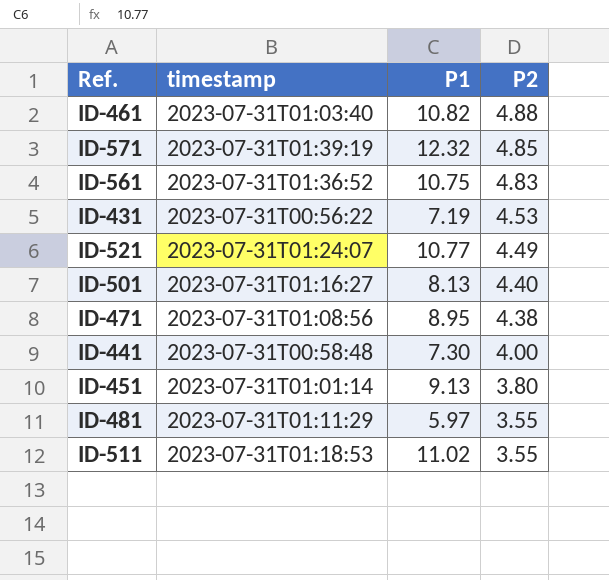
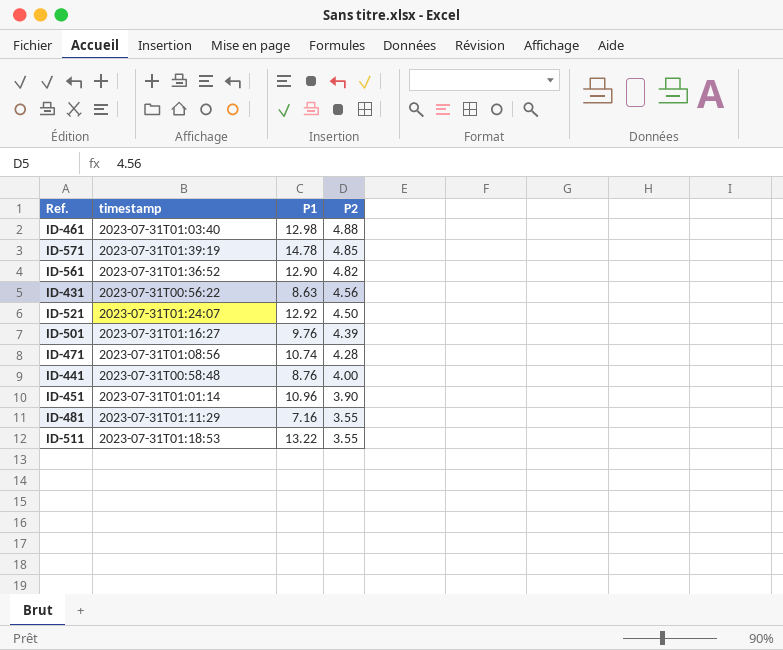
ID-461 | P1: 10.82 -> 12.98
ID-571 | P1: 12.32 -> 14.78
ID-561 | P1: 10.75 -> 12.90
ID-561 | P2: 4.83 -> 4.82
ID-431 | P1: 7.19 -> 8.63
ID-431 | P2: 4.53 -> 4.56
ID-521 | P1: 10.77 -> 12.92
ID-521 | P2: 4.49 -> 4.50
ID-501 | P1: 8.13 -> 9.76
ID-501 | P2: 4.40 -> 4.39
ID-471 | P1: 8.95 -> 10.74
ID-471 | P2: 4.38 -> 4.28
ID-441 | P1: 7.30 -> 8.76
ID-451 | P1: 9.13 -> 10.96
ID-451 | P2: 3.80 -> 3.90
ID-481 | P1: 5.97 -> 7.16
ID-511 | P1: 11.02 -> 13.22

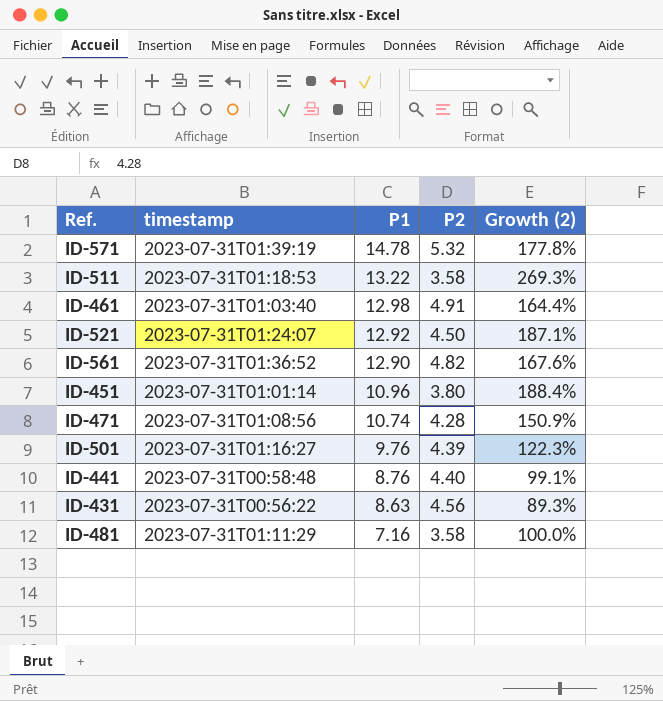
row order: P2 descending -> P1 descending
column Growth (2) | formula: none -> ([P1] - [P2]) / [P2]
ID-571 | P2: 4.85 -> 5.32
ID-511 | P2: 3.55 -> 3.58
ID-461 | P2: 4.88 -> 4.91
ID-451 | P2: 3.90 -> 3.80
ID-441 | P2: 4.00 -> 4.40
ID-481 | P2: 3.55 -> 3.58

